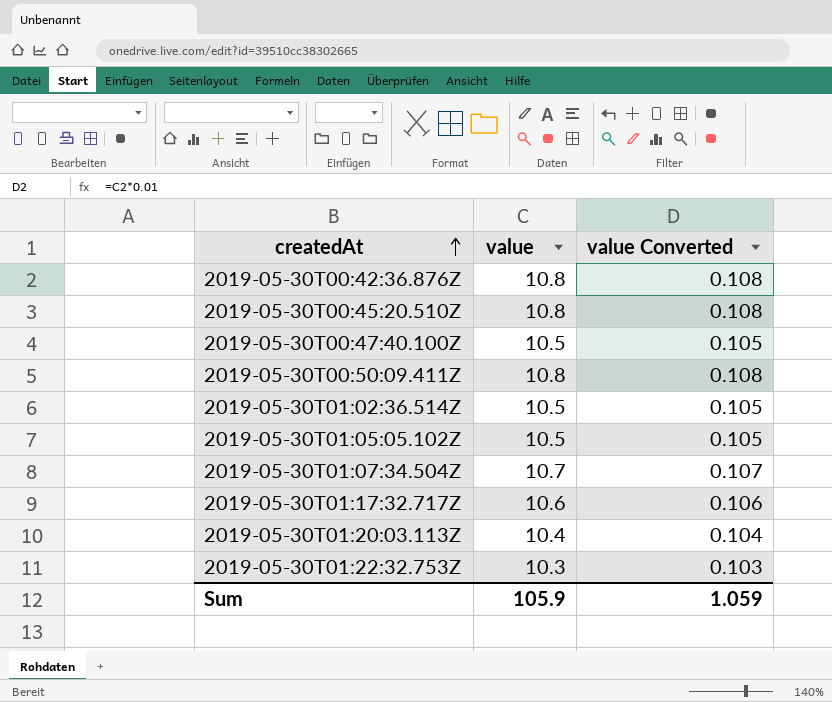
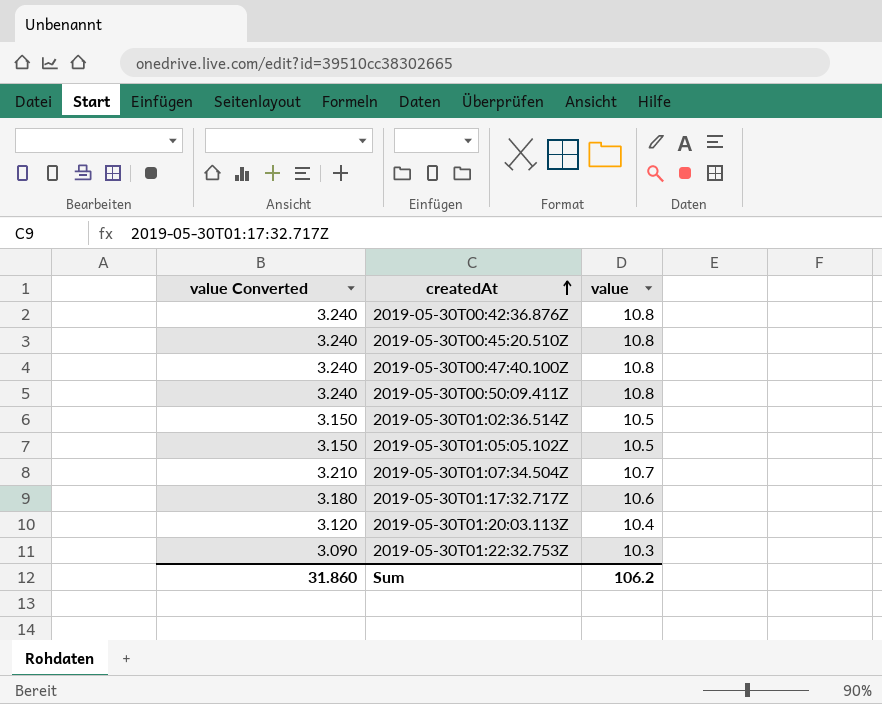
column value Converted | formula: [value] * 0.01 -> [value] * 0.3
column value Converted | position: 3 -> 1
2019-05-30T00:47:40.100Z | value: 10.5 -> 10.8
Sum | value Converted: 1.059 -> 31.860
Sum | value: 105.9 -> 106.2

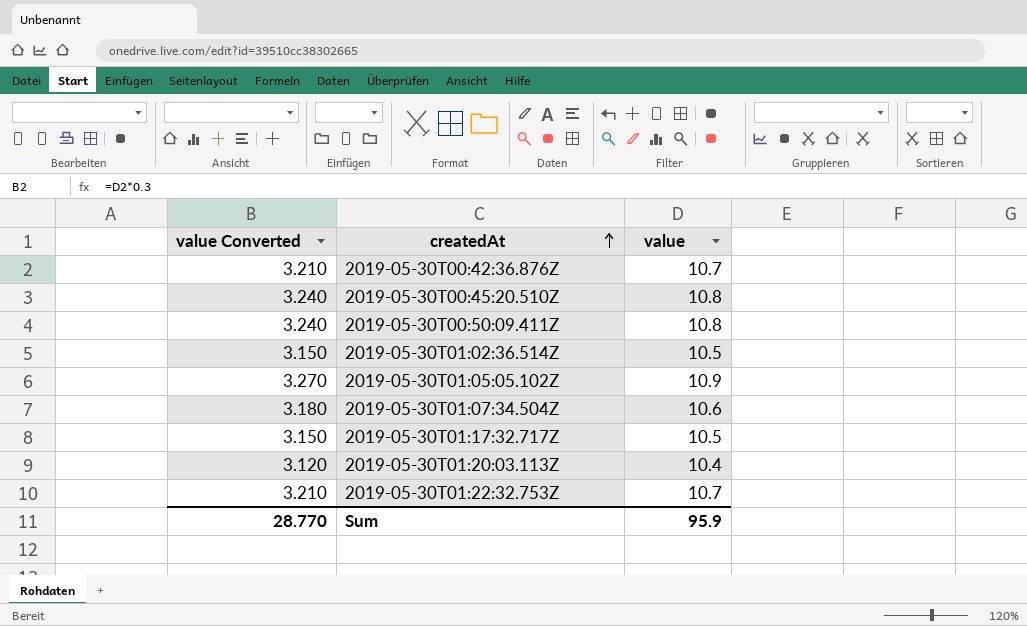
row 2019-05-30T00:47:40.100Z: 3.240 | 10.8 -> none
2019-05-30T00:42:36.876Z | value Converted: 3.240 -> 3.210
2019-05-30T00:42:36.876Z | value: 10.8 -> 10.7
2019-05-30T01:05:05.102Z | value Converted: 3.150 -> 3.270
2019-05-30T01:05:05.102Z | value: 10.5 -> 10.9
2019-05-30T01:07:34.504Z | value Converted: 3.210 -> 3.180
2019-05-30T01:07:34.504Z | value: 10.7 -> 10.6
2019-05-30T01:17:32.717Z | value Converted: 3.180 -> 3.150
2019-05-30T01:17:32.717Z | value: 10.6 -> 10.5
2019-05-30T01:22:32.753Z | value Converted: 3.090 -> 3.210
2019-05-30T01:22:32.753Z | value: 10.3 -> 10.7
Sum | value Converted: 31.860 -> 28.770
Sum | value: 106.2 -> 95.9

